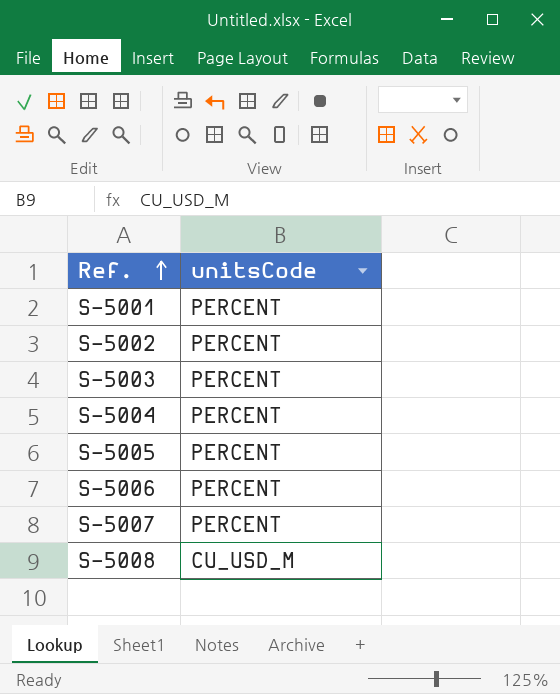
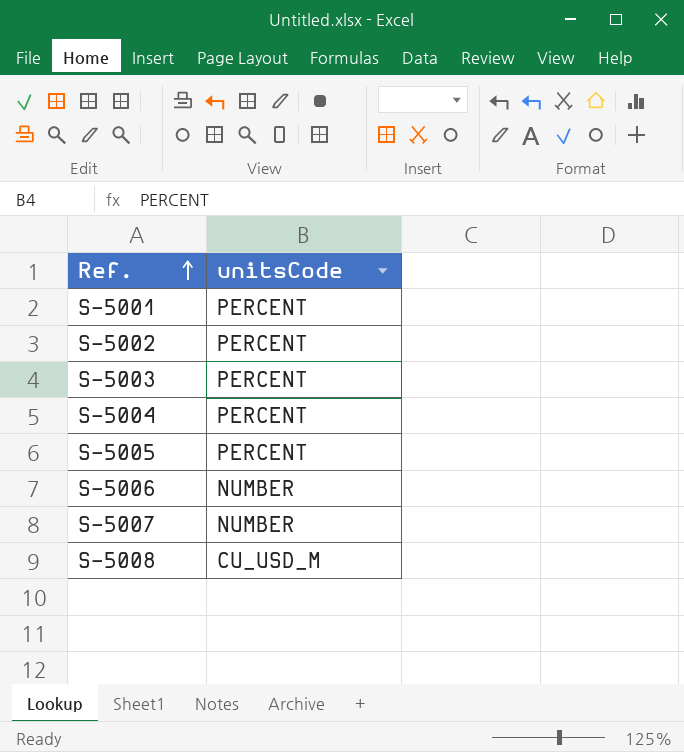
S-5006 | unitsCode: PERCENT -> NUMBER
S-5007 | unitsCode: PERCENT -> NUMBER

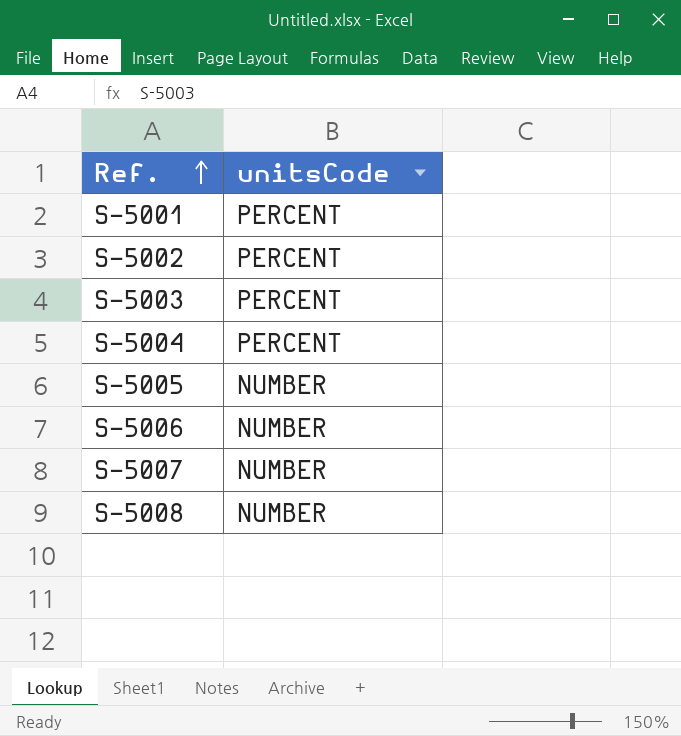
S-5005 | unitsCode: PERCENT -> NUMBER
S-5008 | unitsCode: CU_USD_M -> NUMBER

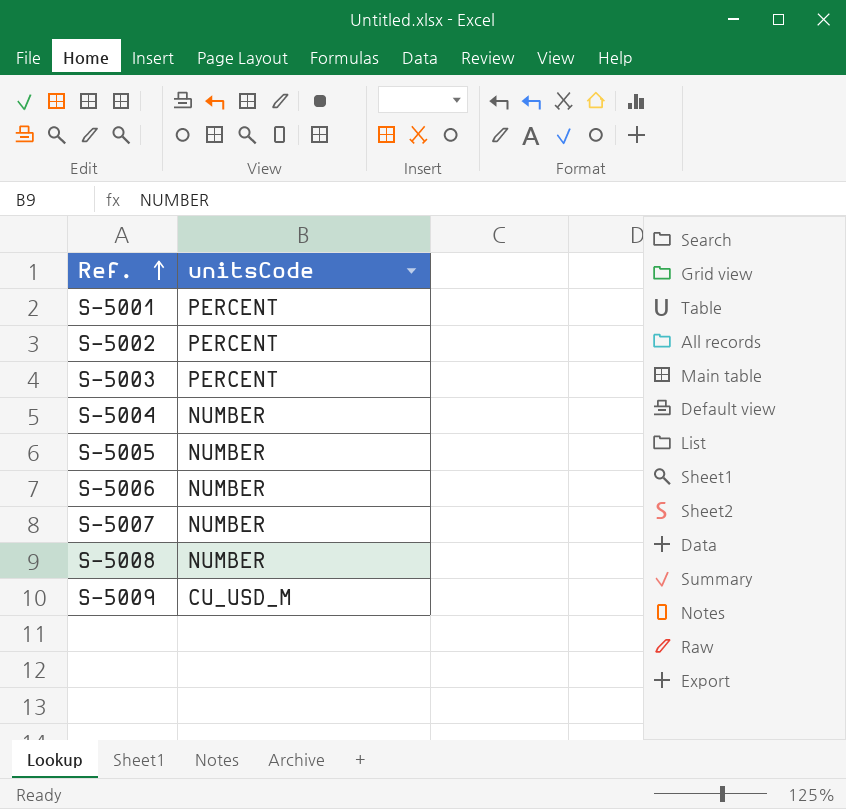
S-5004 | unitsCode: PERCENT -> NUMBER
row S-5009: none -> CU_USD_M

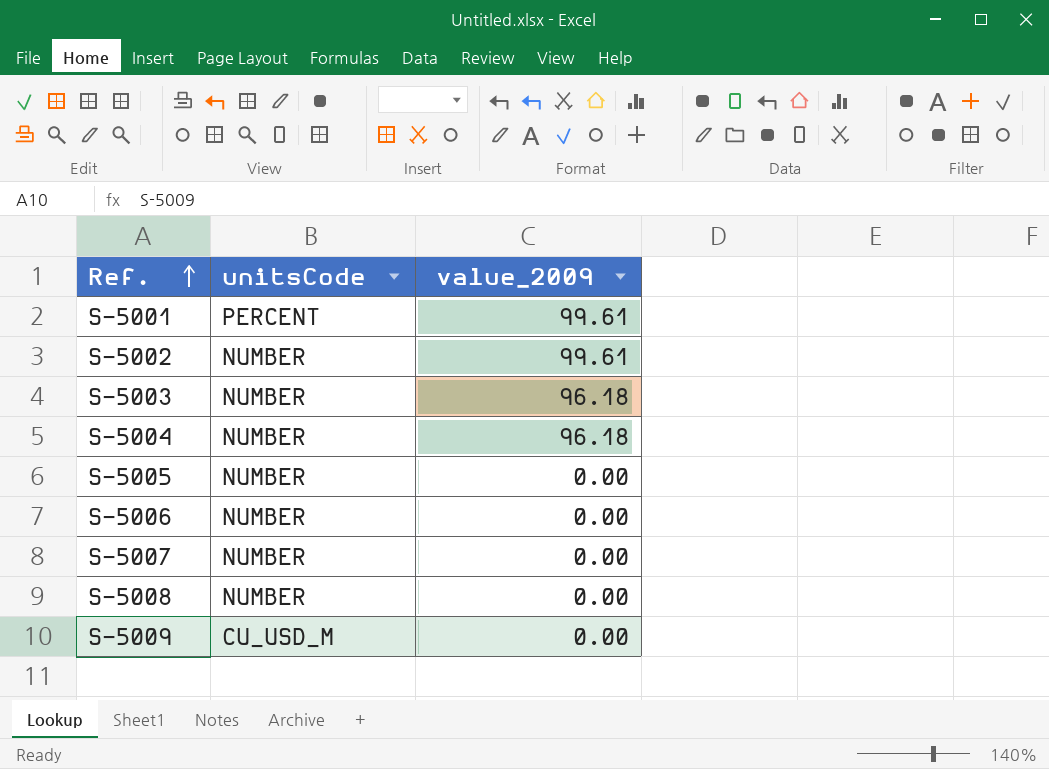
column value_2009 | position: none -> 3
S-5002 | unitsCode: PERCENT -> NUMBER
S-5003 | unitsCode: PERCENT -> NUMBER

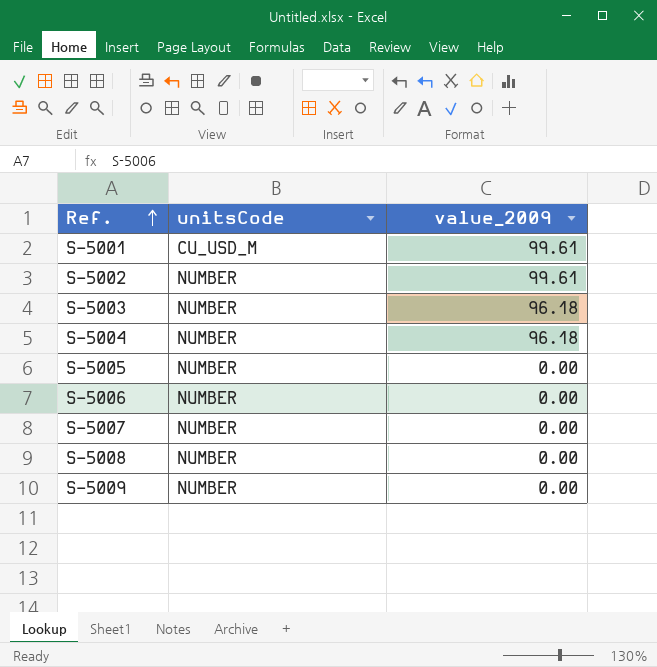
S-5001 | unitsCode: PERCENT -> CU_USD_M
S-5009 | unitsCode: CU_USD_M -> NUMBER

